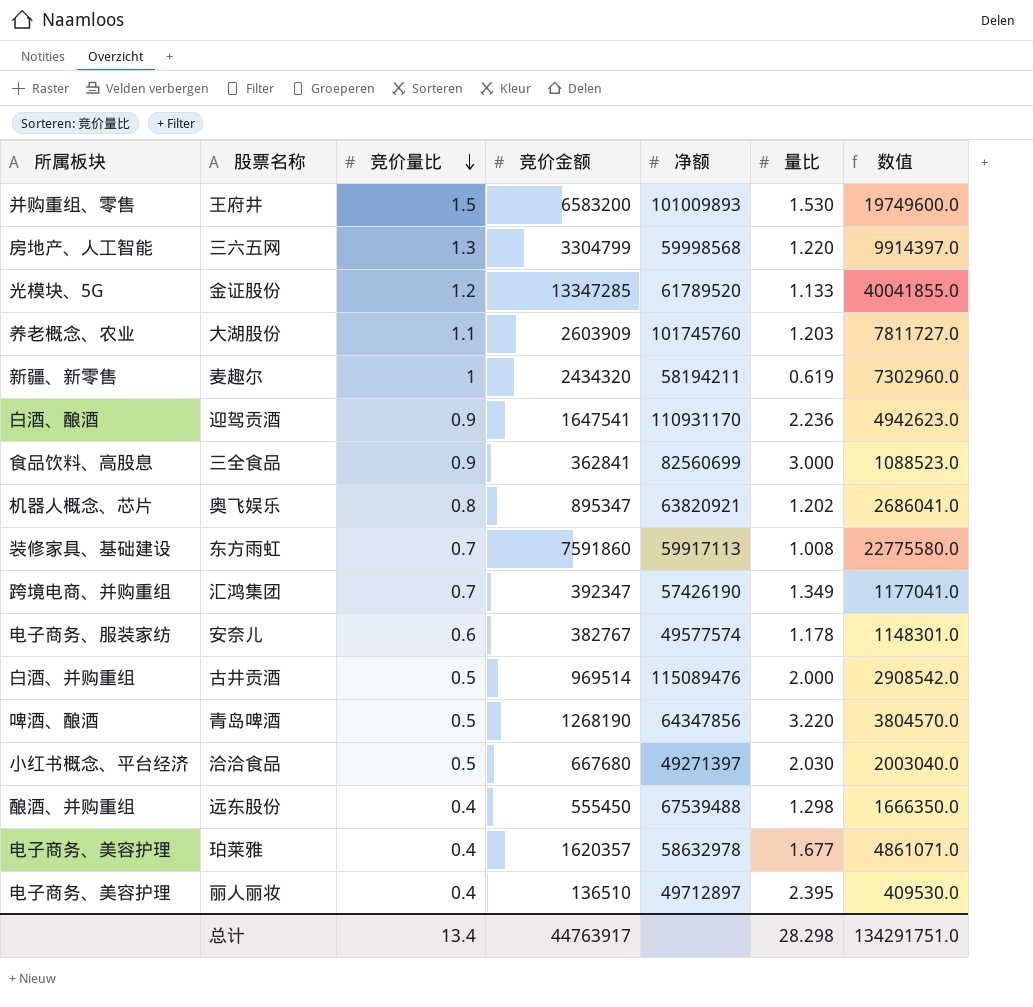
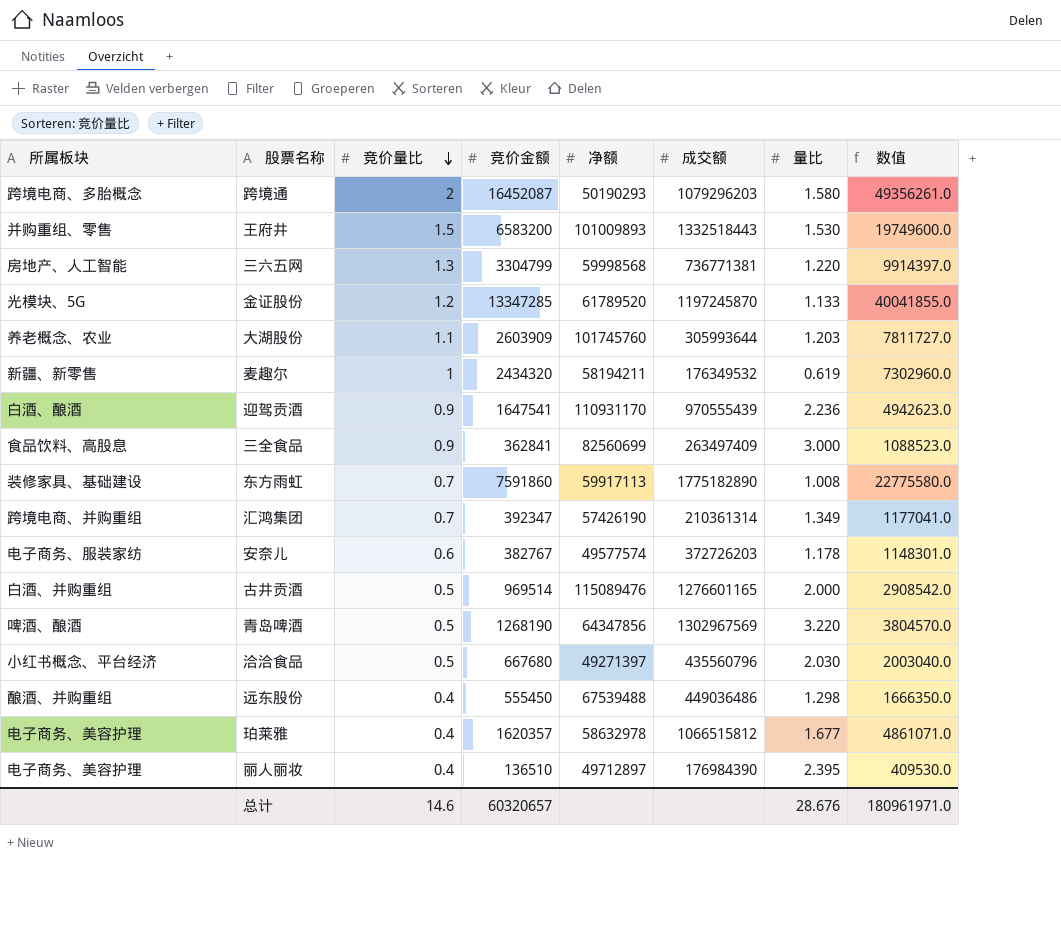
column 成交额 | position: none -> 6
row 奥飞娱乐: 机器人概念、芯片 | 0.8 | 895347 | 63820921 | 1.202 | 2686041.0 -> none
row 跨境通: none -> 跨境电商、多胎概念 | 2 | 16452087 | 50190293 | 1079296203 | 1.580 | 49356261.0
总计 | 竞价量比: 13.4 -> 14.6
总计 | 竞价金额: 44763917 -> 60320657
总计 | 量比: 28.298 -> 28.676
总计 | 数值: 134291751.0 -> 180961971.0

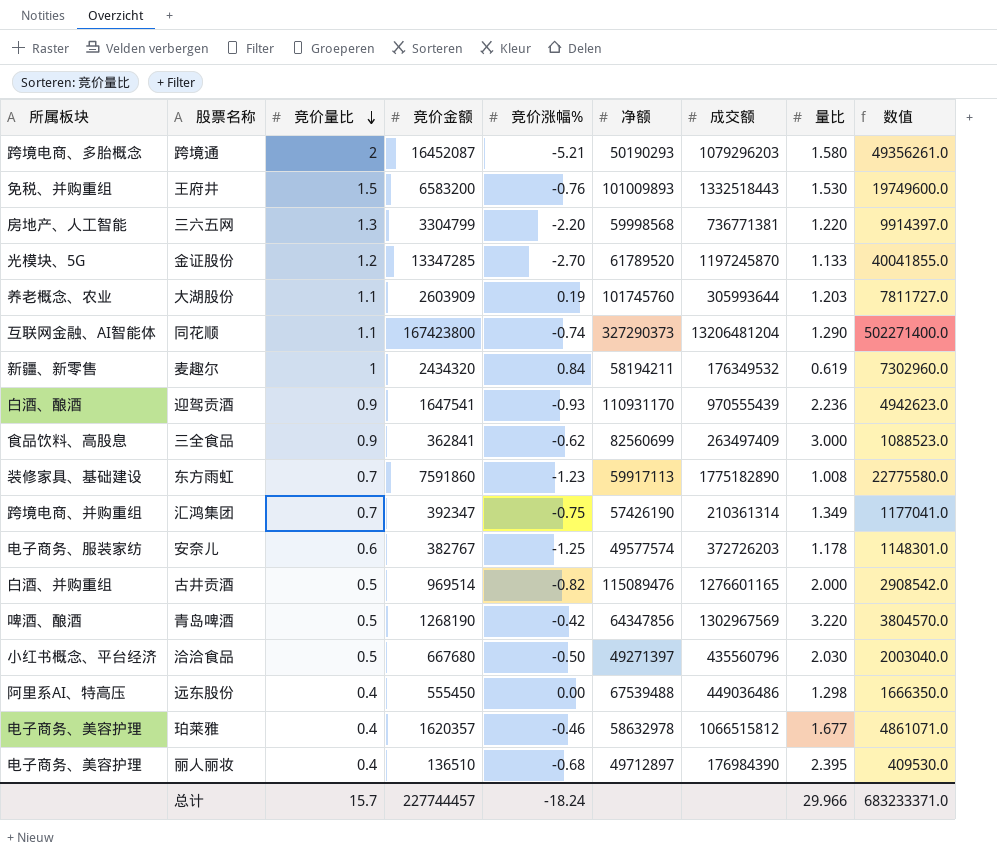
column 竞价涨幅% | position: none -> 5
王府井 | 所属板块: 并购重组、零售 -> 免税、并购重组
row 同花顺: none -> 互联网金融、AI智能体 | 1.1 | 167423800 | -0.74 | 327290373 | 13206481204 | 1.290 | 502271400.0
远东股份 | 所属板块: 酿酒、并购重组 -> 阿里系AI、特高压
总计 | 竞价量比: 14.6 -> 15.7
总计 | 竞价金额: 60320657 -> 227744457
总计 | 量比: 28.676 -> 29.966
总计 | 数值: 180961971.0 -> 683233371.0

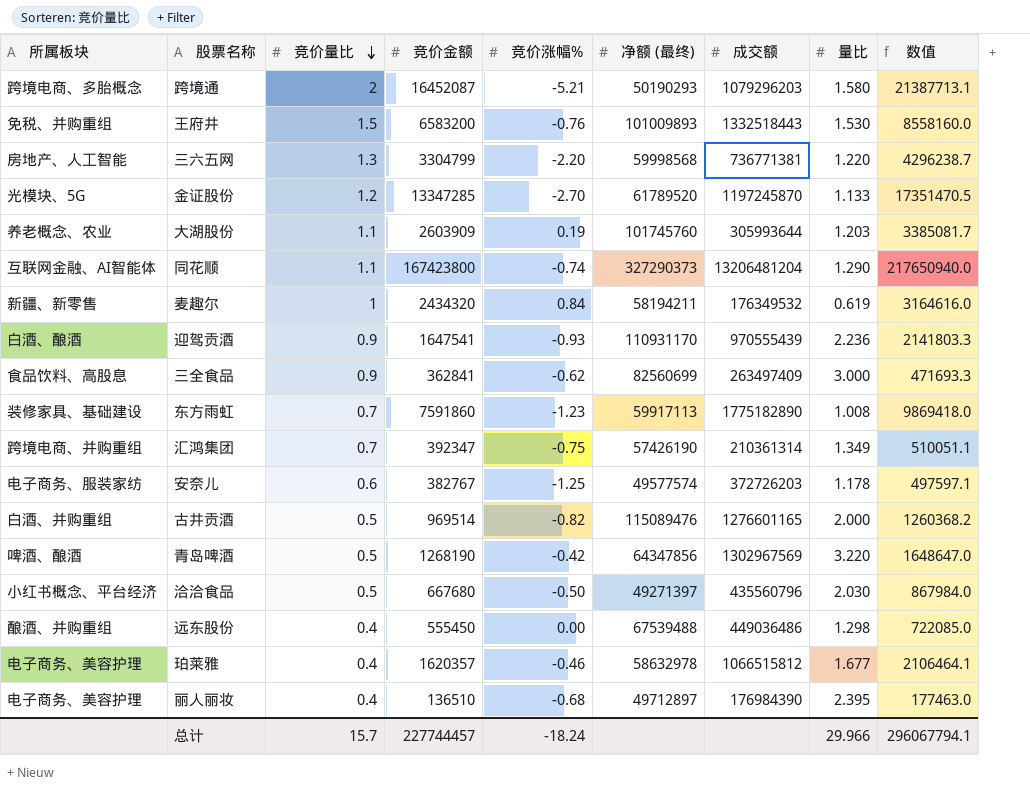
column name: 净额 -> 净额 (最终)
column 数值 | formula: [竞价金额] * 3 -> [竞价金额] * 1.3
远东股份 | 所属板块: 阿里系AI、特高压 -> 酿酒、并购重组
总计 | 数值: 683233371.0 -> 296067794.1

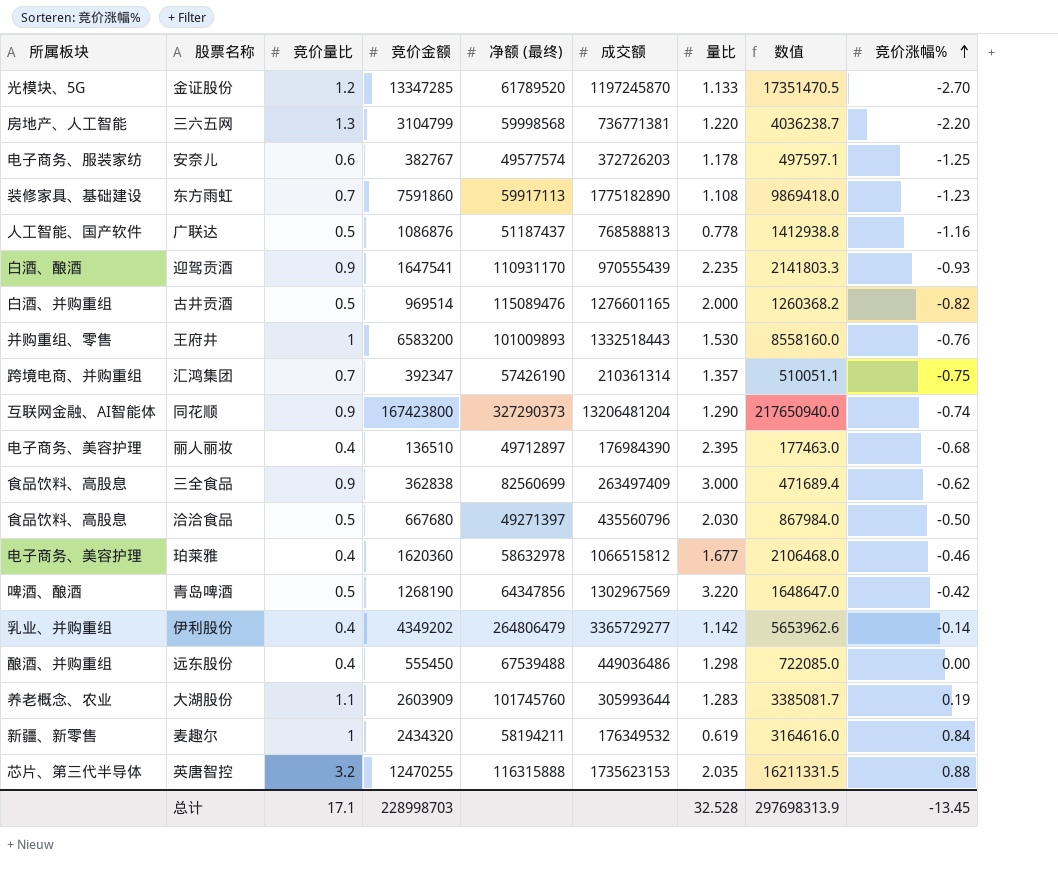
row order: 竞价量比 descending -> 竞价涨幅% ascending
column 竞价涨幅% | position: 5 -> 9
row 跨境通: 跨境电商、多胎概念 | 2 | 16452087 | -5.21 | 50190293 | 1079296203 | 1.580 | 21387713.1 -> none
三六五网 | 竞价金额: 3304799 -> 3104799
三六五网 | 数值: 4296238.7 -> 4036238.7
东方雨虹 | 量比: 1.008 -> 1.108
row 广联达: none -> 人工智能、国产软件 | 0.5 | 1086876 | 51187437 | 768588813 | 0.778 | 1412938.8 | -1.16
迎驾贡酒 | 量比: 2.236 -> 2.235
王府井 | 所属板块: 免税、并购重组 -> 并购重组、零售
王府井 | 竞价量比: 1.5 -> 1
汇鸿集团 | 量比: 1.349 -> 1.357
同花顺 | 竞价量比: 1.1 -> 0.9
三全食品 | 竞价金额: 362841 -> 362838
三全食品 | 数值: 471693.3 -> 471689.4
洽洽食品 | 所属板块: 小红书概念、平台经济 -> 食品饮料、高股息
珀莱雅 | 竞价金额: 1620357 -> 1620360
珀莱雅 | 数值: 2106464.1 -> 2106468.0
row 伊利股份: none -> 乳业、并购重组 | 0.4 | 4349202 | 264806479 | 3365729277 | 1.142 | 5653962.6 | -0.14
大湖股份 | 量比: 1.203 -> 1.283
row 英唐智控: none -> 芯片、第三代半导体 | 3.2 | 12470255 | 116315888 | 1735623153 | 2.035 | 16211331.5 | 0.88
总计 | 竞价量比: 15.7 -> 17.1
总计 | 竞价金额: 227744457 -> 228998703
总计 | 量比: 29.966 -> 32.528
总计 | 数值: 296067794.1 -> 297698313.9
总计 | 竞价涨幅%: -18.24 -> -13.45

